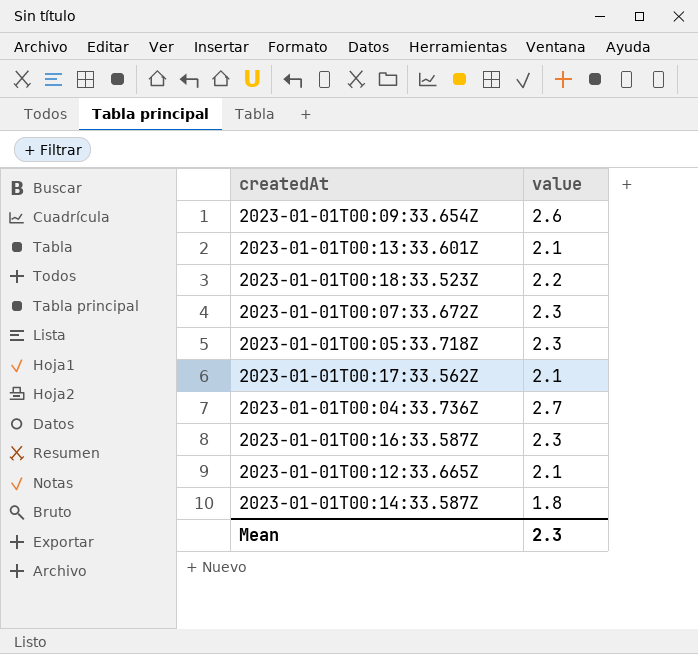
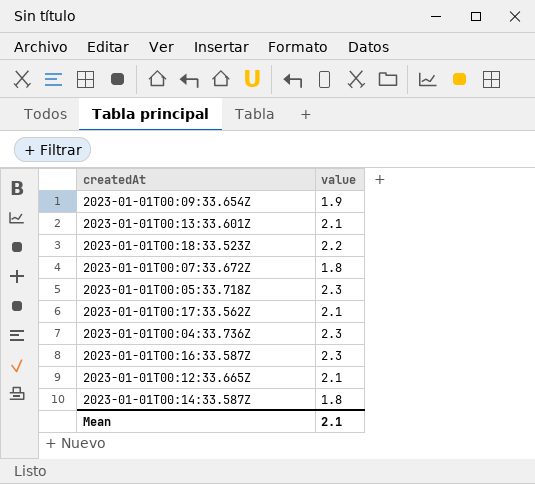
2023-01-01T00:09:33.654Z | value: 2.6 -> 1.9
2023-01-01T00:07:33.672Z | value: 2.3 -> 1.8
2023-01-01T00:04:33.736Z | value: 2.7 -> 2.3
Mean | value: 2.3 -> 2.1

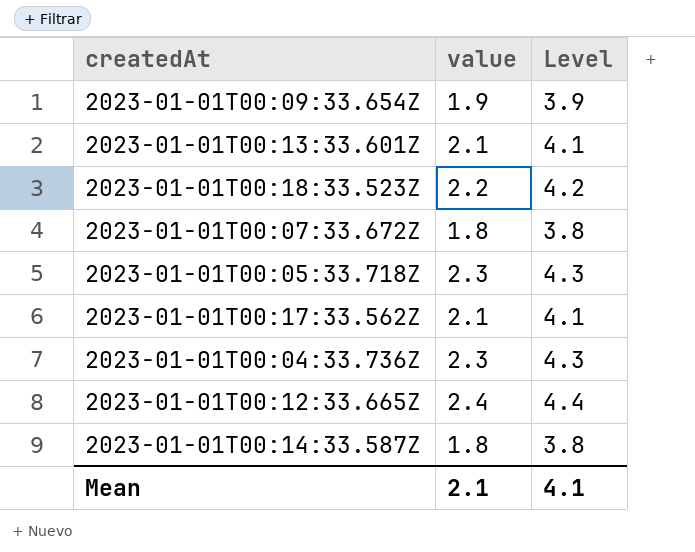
column Level | formula: none -> [value] + 2
row 2023-01-01T00:16:33.587Z: 2.3 -> none
2023-01-01T00:12:33.665Z | value: 2.1 -> 2.4

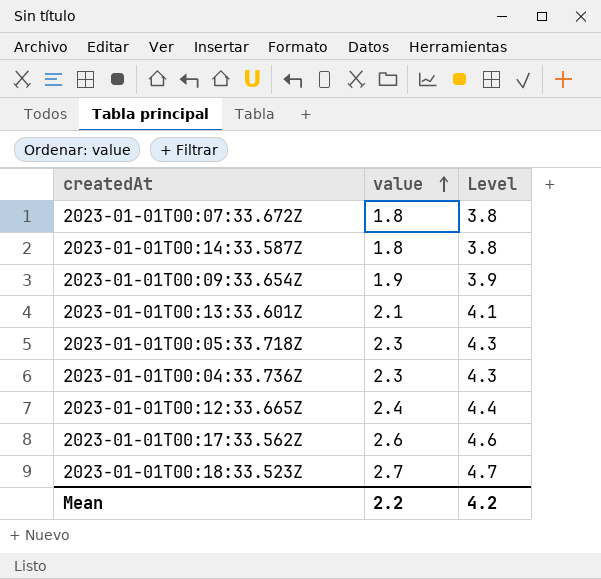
row order: none -> value ascending
2023-01-01T00:17:33.562Z | value: 2.1 -> 2.6
2023-01-01T00:17:33.562Z | Level: 4.1 -> 4.6
2023-01-01T00:18:33.523Z | value: 2.2 -> 2.7
2023-01-01T00:18:33.523Z | Level: 4.2 -> 4.7
Mean | value: 2.1 -> 2.2
Mean | Level: 4.1 -> 4.2

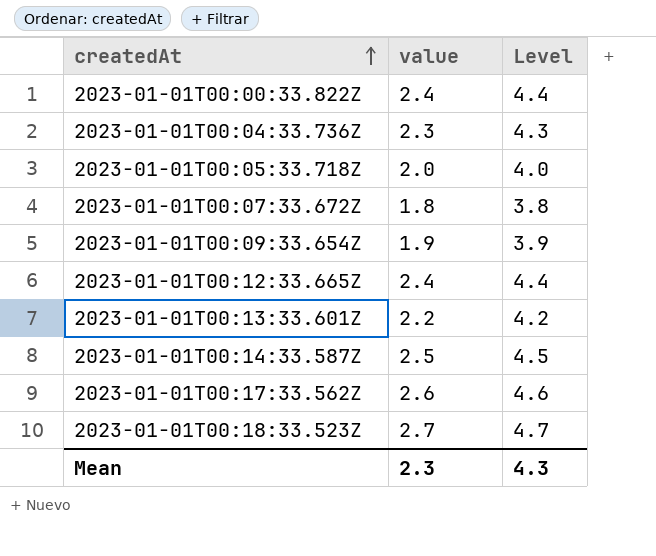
row order: value ascending -> createdAt ascending
row 2023-01-01T00:00:33.822Z: none -> 2.4 | 4.4
2023-01-01T00:05:33.718Z | value: 2.3 -> 2.0
2023-01-01T00:05:33.718Z | Level: 4.3 -> 4.0
2023-01-01T00:13:33.601Z | value: 2.1 -> 2.2
2023-01-01T00:13:33.601Z | Level: 4.1 -> 4.2
2023-01-01T00:14:33.587Z | value: 1.8 -> 2.5
2023-01-01T00:14:33.587Z | Level: 3.8 -> 4.5
Mean | value: 2.2 -> 2.3
Mean | Level: 4.2 -> 4.3

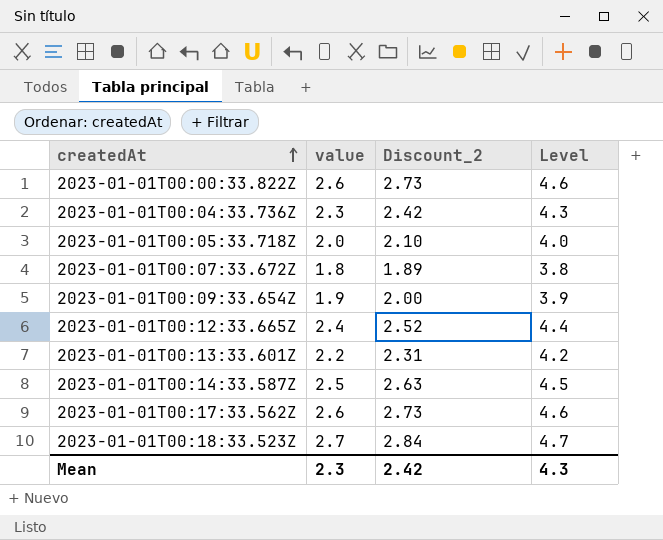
column Discount_2 | formula: none -> [value] * 1.05
2023-01-01T00:00:33.822Z | value: 2.4 -> 2.6
2023-01-01T00:00:33.822Z | Level: 4.4 -> 4.6

